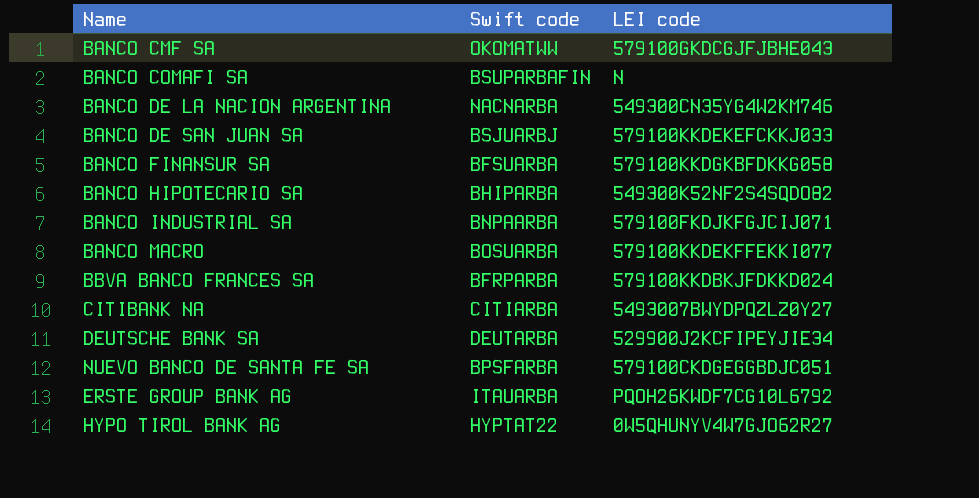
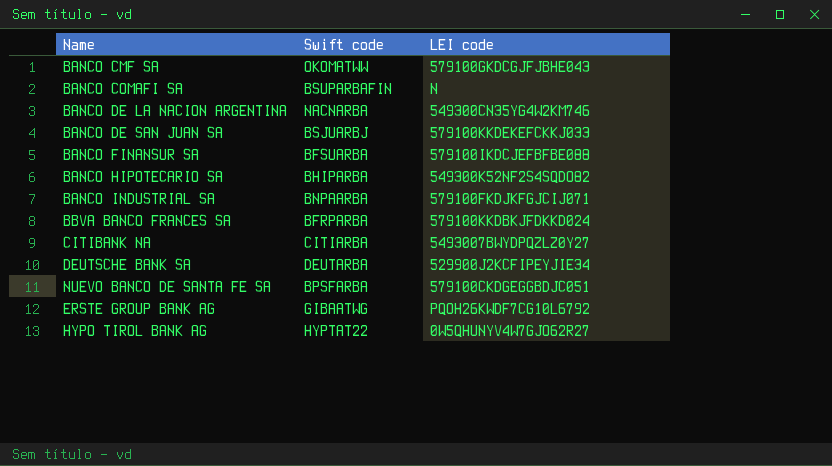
row BANCO MACRO: BOSUARBA | 579100KKDEKFFEKKI077 -> none
BANCO FINANSUR SA | LEI code: 579100KKDGKBFDKKG058 -> 579100IKDCJEFBFBE088
ERSTE GROUP BANK AG | Swift code: ITAUARBA -> GIBAATWG

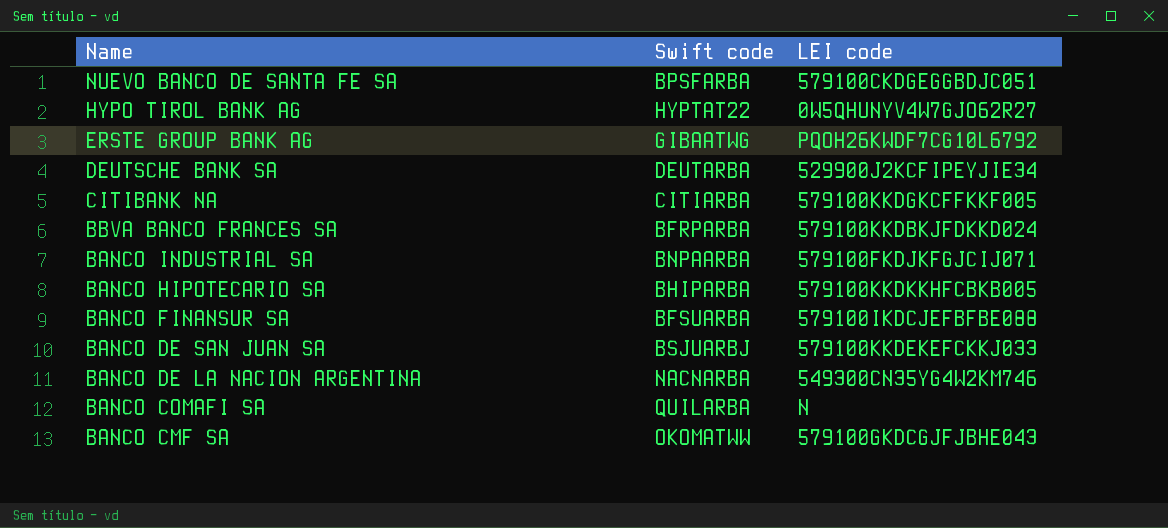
row order: none -> Name descending
CITIBANK NA | LEI code: 5493007BWYDPQZLZ0Y27 -> 579100KKDGKCFFKKF005
BANCO HIPOTECARIO SA | LEI code: 549300K52NF2S4SQDO82 -> 579100KKDKKHFCBKB005
BANCO COMAFI SA | Swift code: BSUPARBAFIN -> QUILARBA

